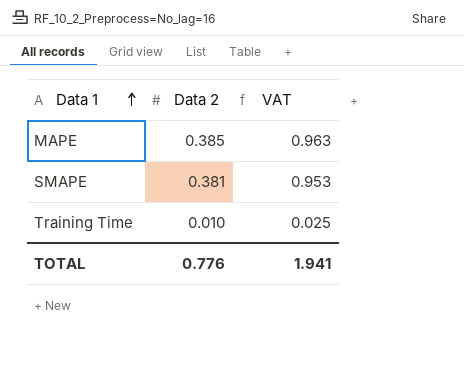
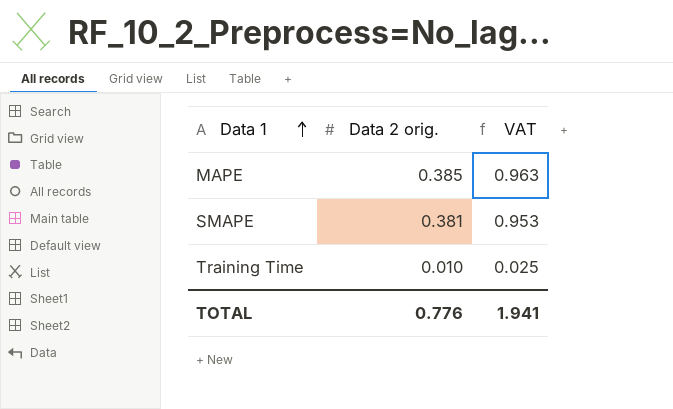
column name: Data 2 -> Data 2 orig.

